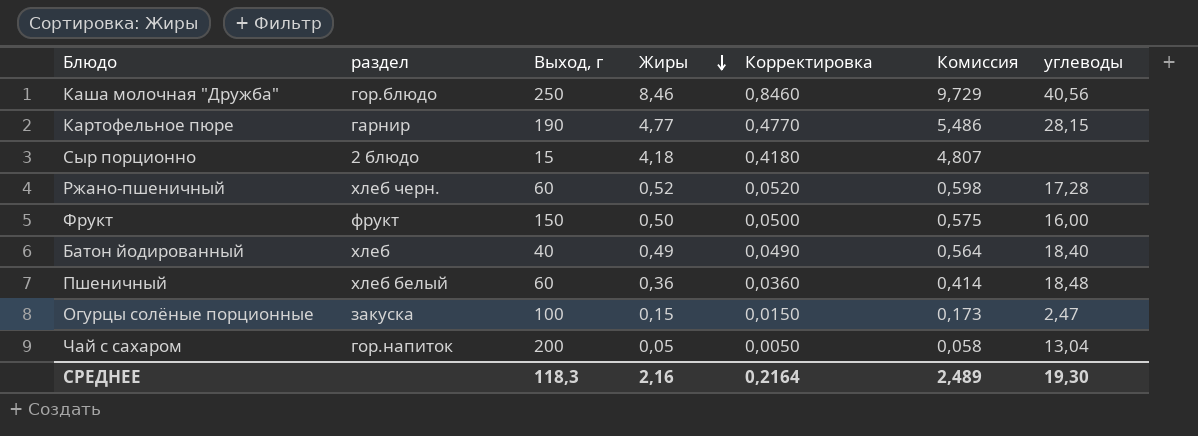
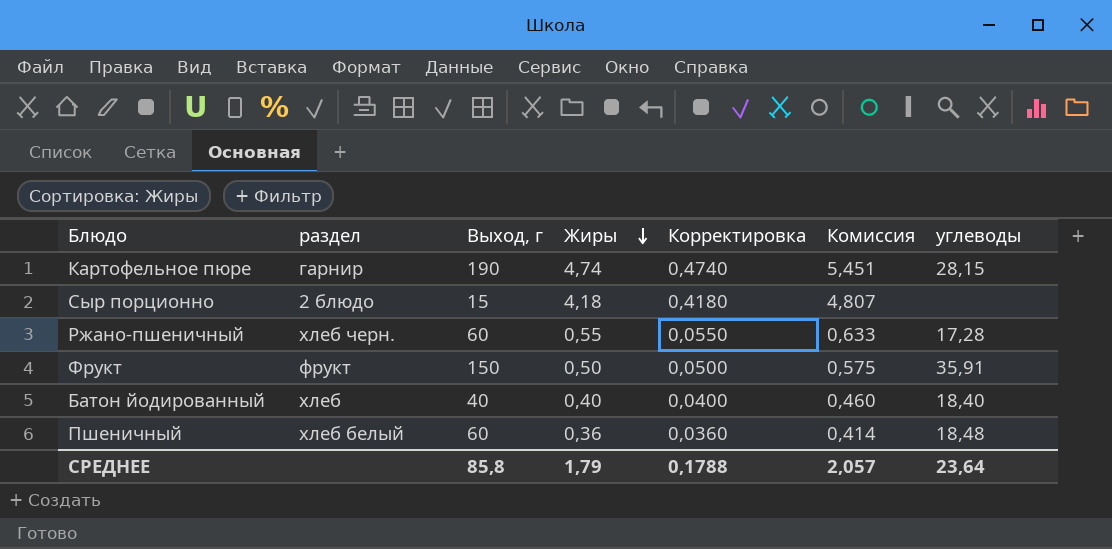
row Каша молочная "Дружба": гор.блюдо | 250 | 8,46 | 0,8460 | 9,729 | 40,56 -> none
row Огурцы солёные порционные: закуска | 100 | 0,15 | 0,0150 | 0,173 | 2,47 -> none
row Чай с сахаром: гор.напиток | 200 | 0,05 | 0,0050 | 0,058 | 13,04 -> none
Картофельное пюре | Жиры: 4,77 -> 4,74
Картофельное пюре | Корректировка: 0,4770 -> 0,4740
Картофельное пюре | Комиссия: 5,486 -> 5,451
Ржано-пшеничный | Жиры: 0,52 -> 0,55
Ржано-пшеничный | Корректировка: 0,0520 -> 0,0550
Ржано-пшеничный | Комиссия: 0,598 -> 0,633
Фрукт | углеводы: 16,00 -> 35,91
Батон йодированный | Жиры: 0,49 -> 0,40
Батон йодированный | Корректировка: 0,0490 -> 0,0400
Батон йодированный | Комиссия: 0,564 -> 0,460
СРЕДНЕЕ | Выход, г: 118,3 -> 85,8
СРЕДНЕЕ | Жиры: 2,16 -> 1,79
СРЕДНЕЕ | Корректировка: 0,2164 -> 0,1788
СРЕДНЕЕ | Комиссия: 2,489 -> 2,057
СРЕДНЕЕ | углеводы: 19,30 -> 23,64

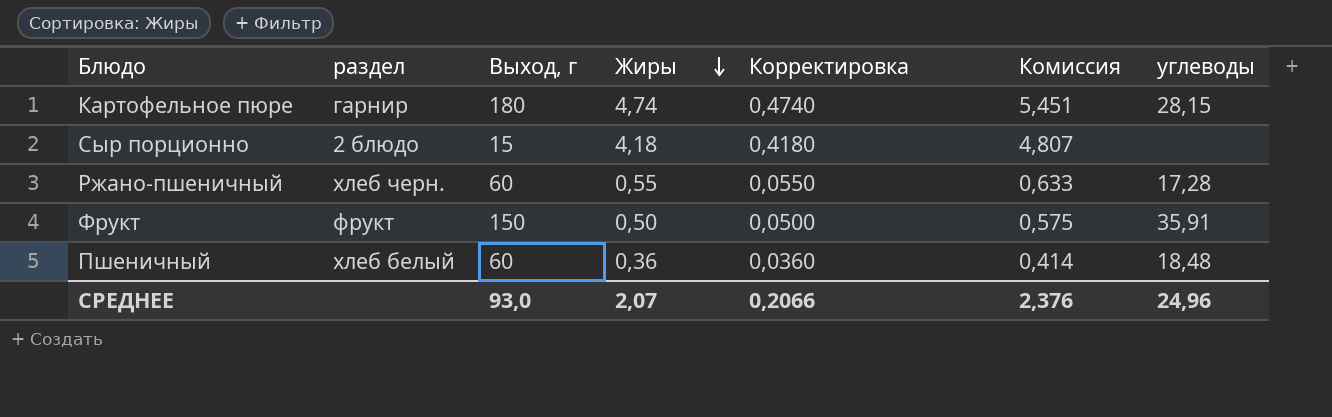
row Батон йодированный: хлеб | 40 | 0,40 | 0,0400 | 0,460 | 18,40 -> none
Картофельное пюре | Выход, г: 190 -> 180
СРЕДНЕЕ | Выход, г: 85,8 -> 93,0
СРЕДНЕЕ | Жиры: 1,79 -> 2,07
СРЕДНЕЕ | Корректировка: 0,1788 -> 0,2066
СРЕДНЕЕ | Комиссия: 2,057 -> 2,376
СРЕДНЕЕ | углеводы: 23,64 -> 24,96

